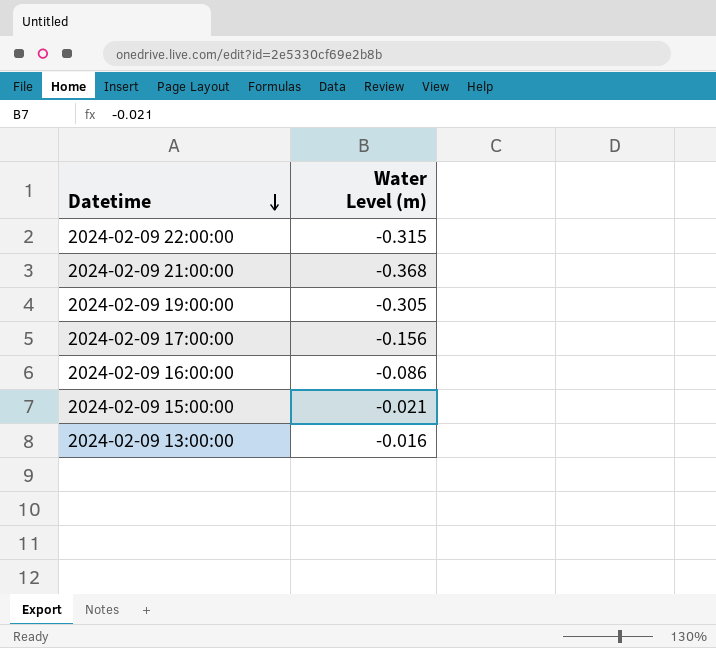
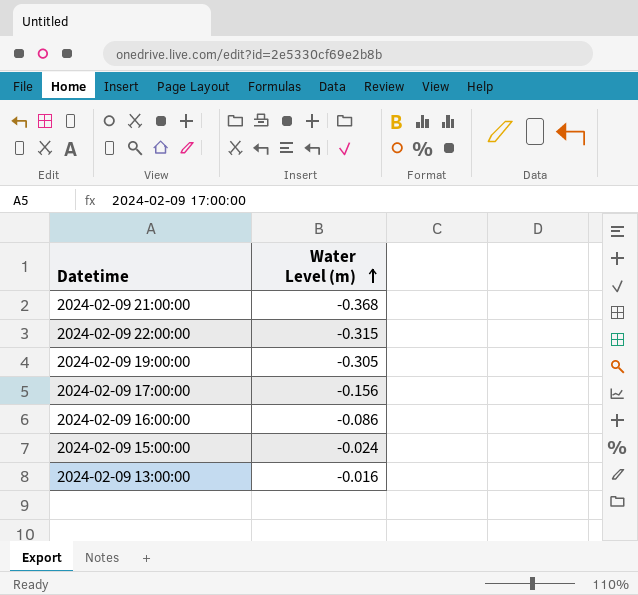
row order: Datetime descending -> Water Level (m) ascending
2024-02-09 15:00:00 | Water Level (m): -0.021 -> -0.024

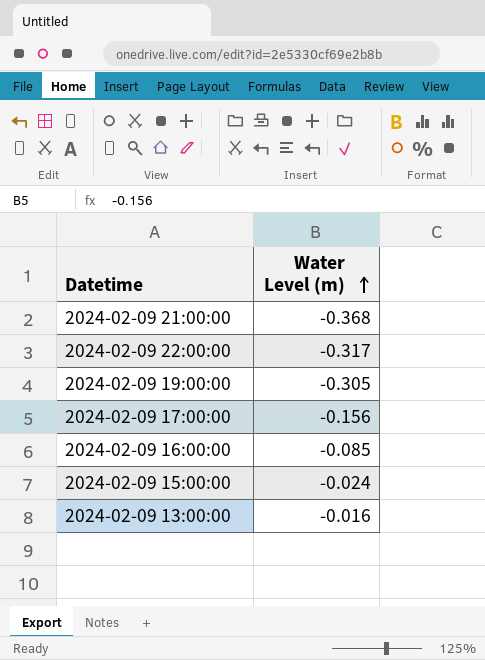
2024-02-09 22:00:00 | Water Level (m): -0.315 -> -0.317
2024-02-09 16:00:00 | Water Level (m): -0.086 -> -0.085

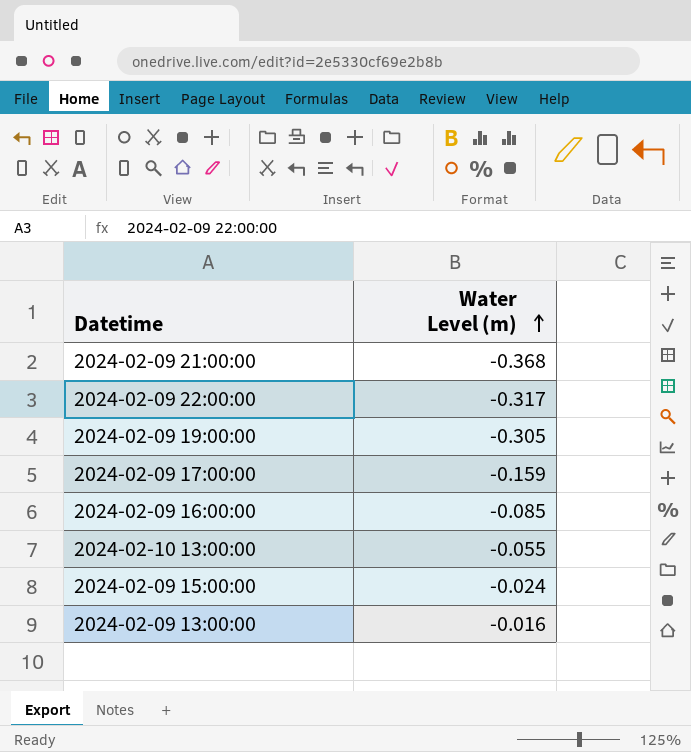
2024-02-09 17:00:00 | Water Level (m): -0.156 -> -0.159
row 2024-02-10 13:00:00: none -> -0.055

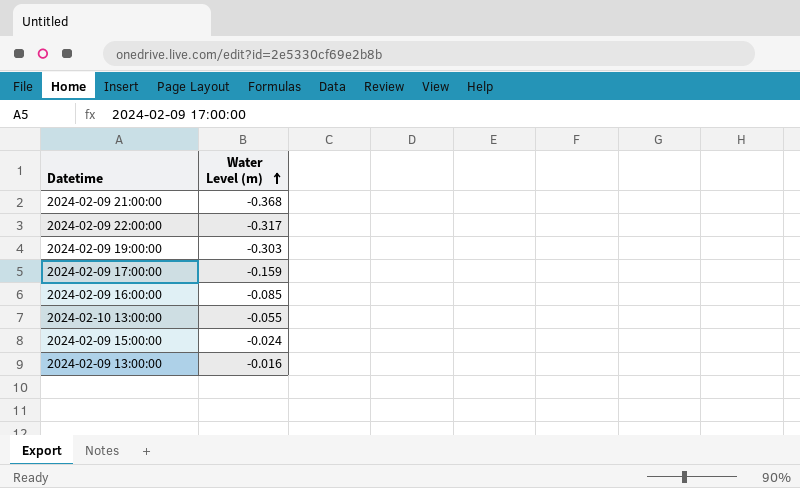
2024-02-09 19:00:00 | Water Level (m): -0.305 -> -0.303

